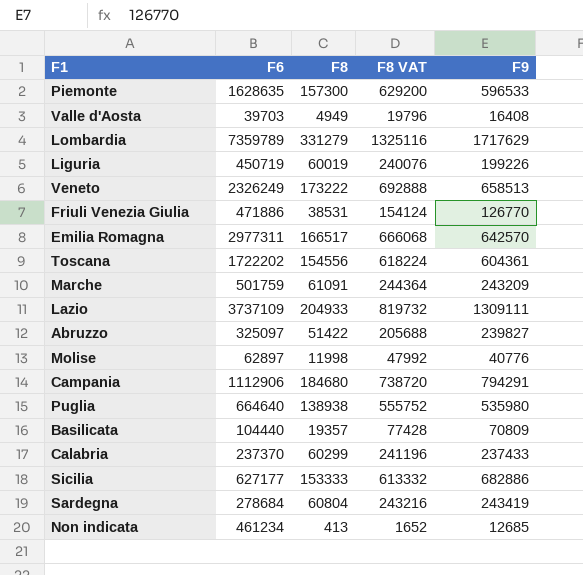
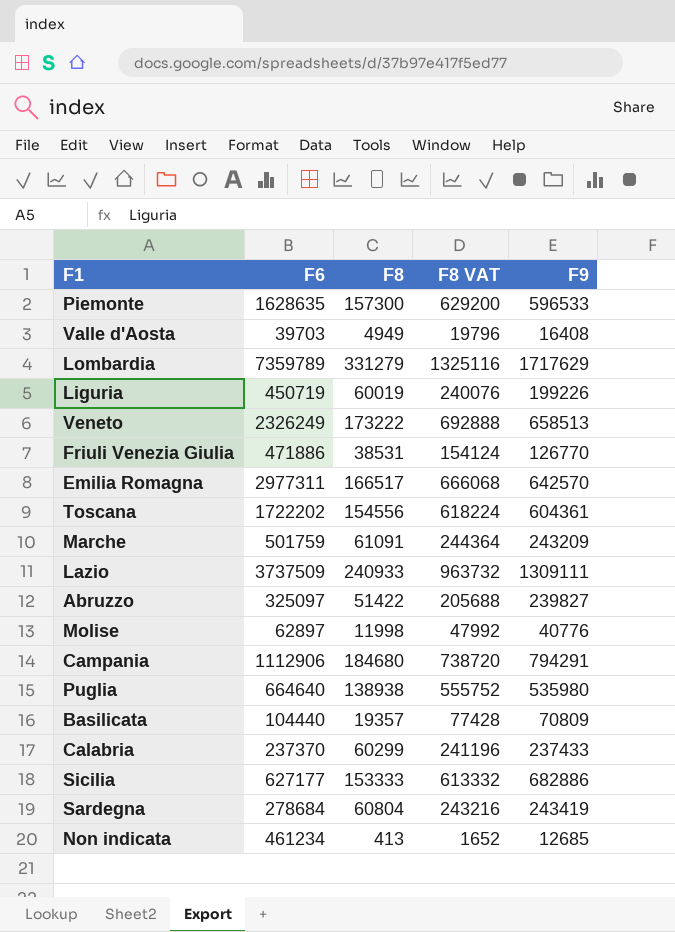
Lazio | F6: 3737109 -> 3737509
Lazio | F8: 204933 -> 240933
Lazio | F8 VAT: 819732 -> 963732

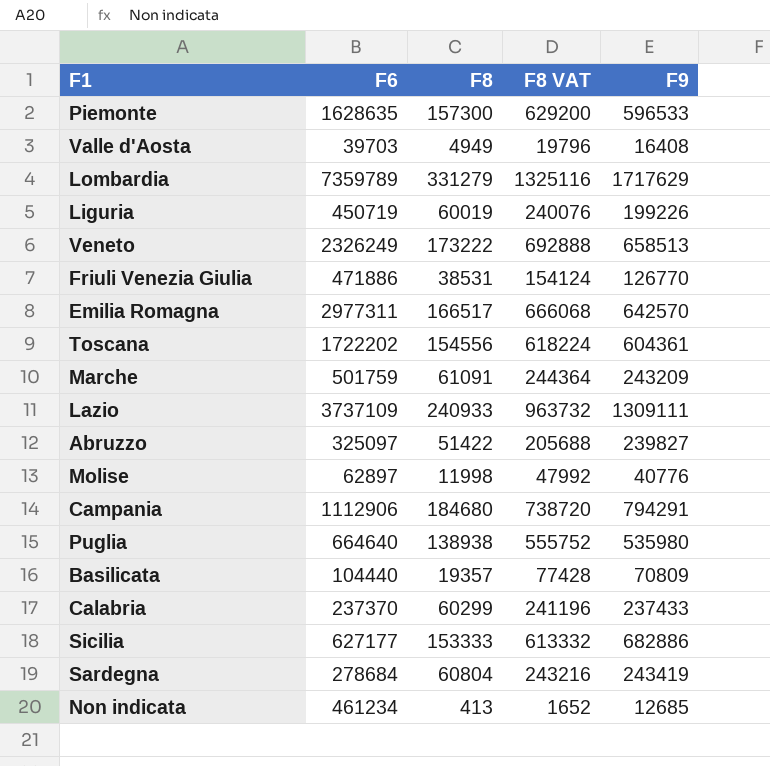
Lazio | F6: 3737509 -> 3737109

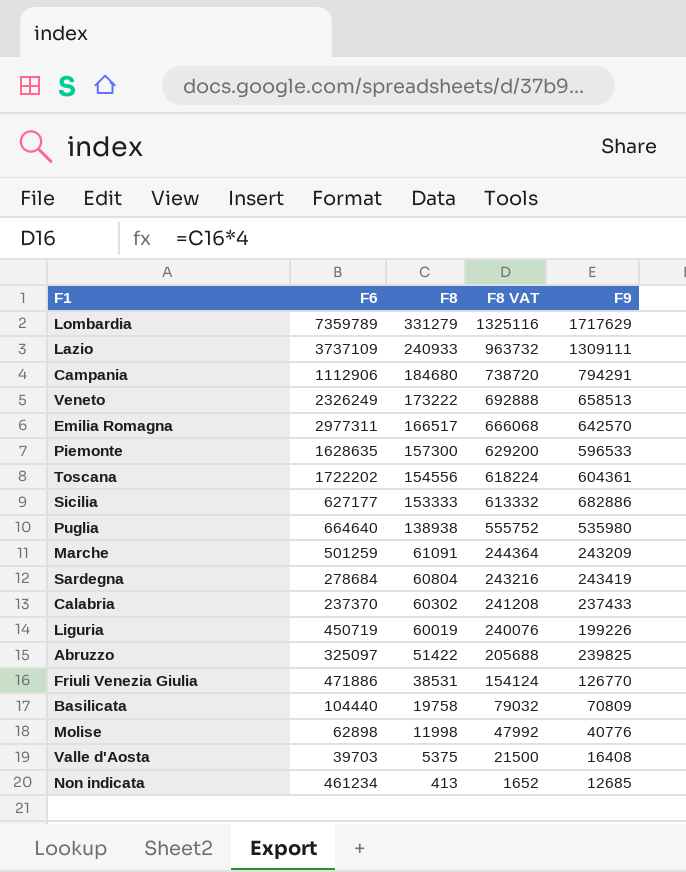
row order: none -> F8 descending
Marche | F6: 501759 -> 501259
Calabria | F8: 60299 -> 60302
Calabria | F8 VAT: 241196 -> 241208
Abruzzo | F9: 239827 -> 239825
Basilicata | F8: 19357 -> 19758
Basilicata | F8 VAT: 77428 -> 79032
Molise | F6: 62897 -> 62898
Valle d'Aosta | F8: 4949 -> 5375
Valle d'Aosta | F8 VAT: 19796 -> 21500

